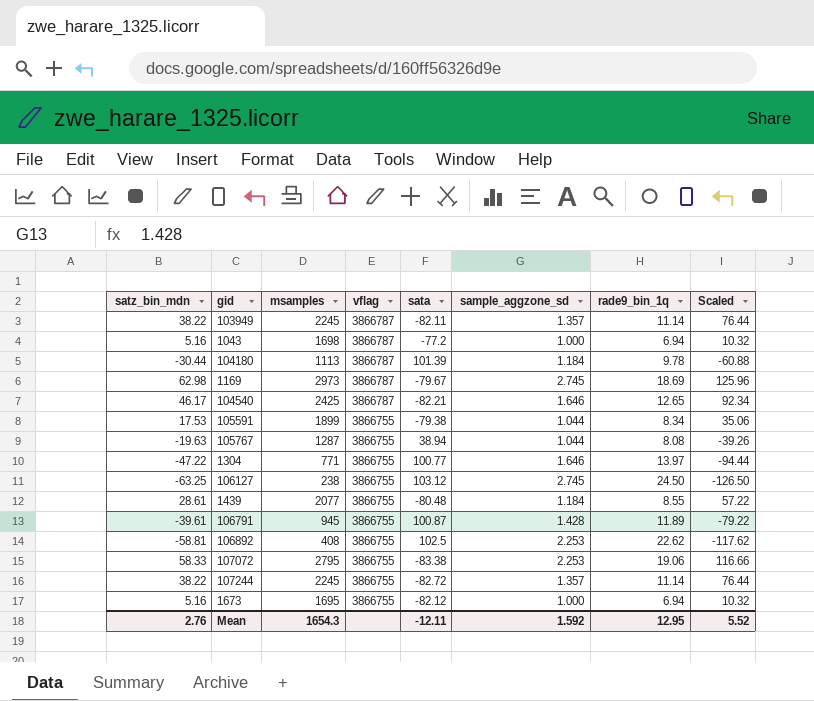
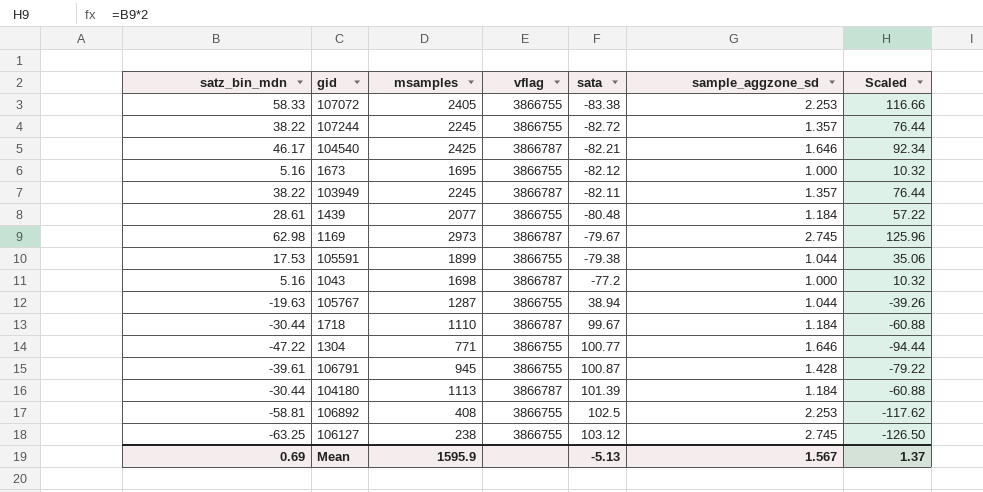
row order: vflag descending -> sata ascending
column rade9_bin_1q | position: 7 -> none
107072 | msamples: 2795 -> 2405
row 1718: none -> -30.44 | 1110 | 3866787 | 99.67 | 1.184 | -60.88
Mean | satz_bin_mdn: 2.76 -> 0.69
Mean | msamples: 1654.3 -> 1595.9
Mean | sata: -12.11 -> -5.13
Mean | sample_aggzone_sd: 1.592 -> 1.567
Mean | Scaled: 5.52 -> 1.37

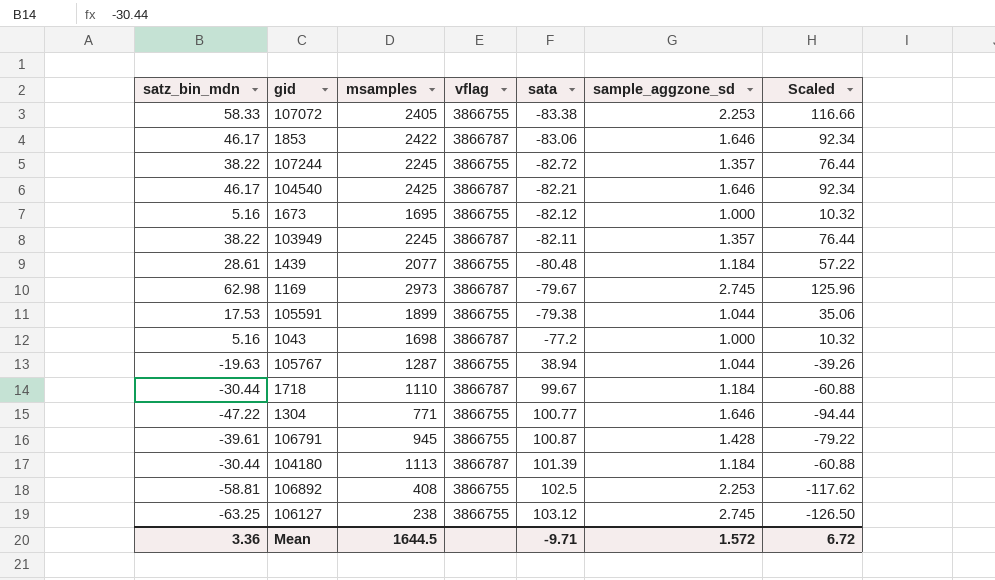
row 1853: none -> 46.17 | 2422 | 3866787 | -83.06 | 1.646 | 92.34
Mean | satz_bin_mdn: 0.69 -> 3.36
Mean | msamples: 1595.9 -> 1644.5
Mean | sata: -5.13 -> -9.71
Mean | sample_aggzone_sd: 1.567 -> 1.572
Mean | Scaled: 1.37 -> 6.72

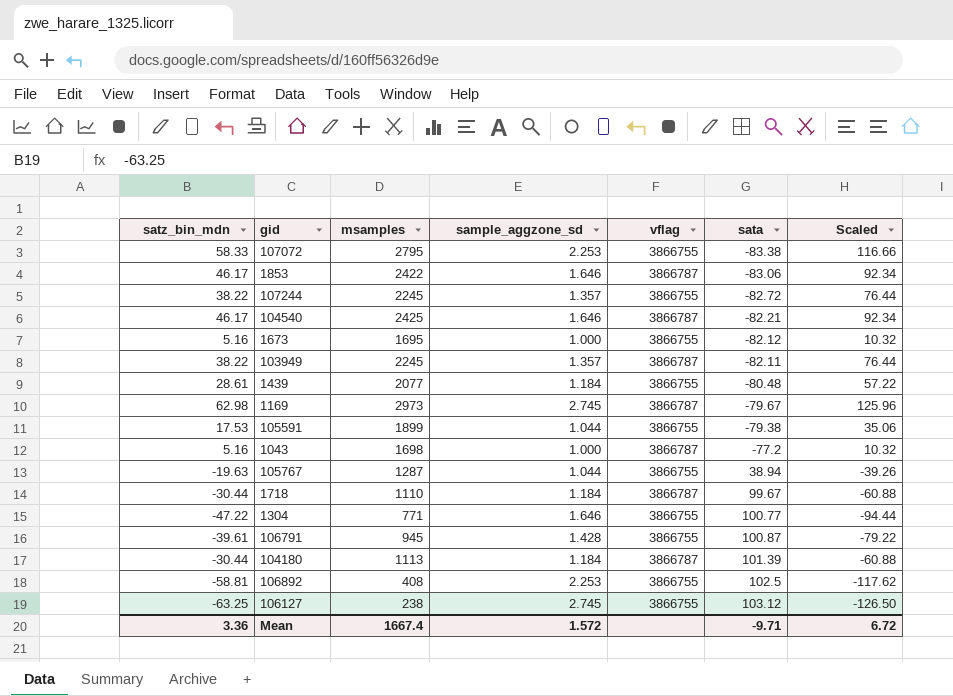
column sample_aggzone_sd | position: 6 -> 4
107072 | msamples: 2405 -> 2795
Mean | msamples: 1644.5 -> 1667.4

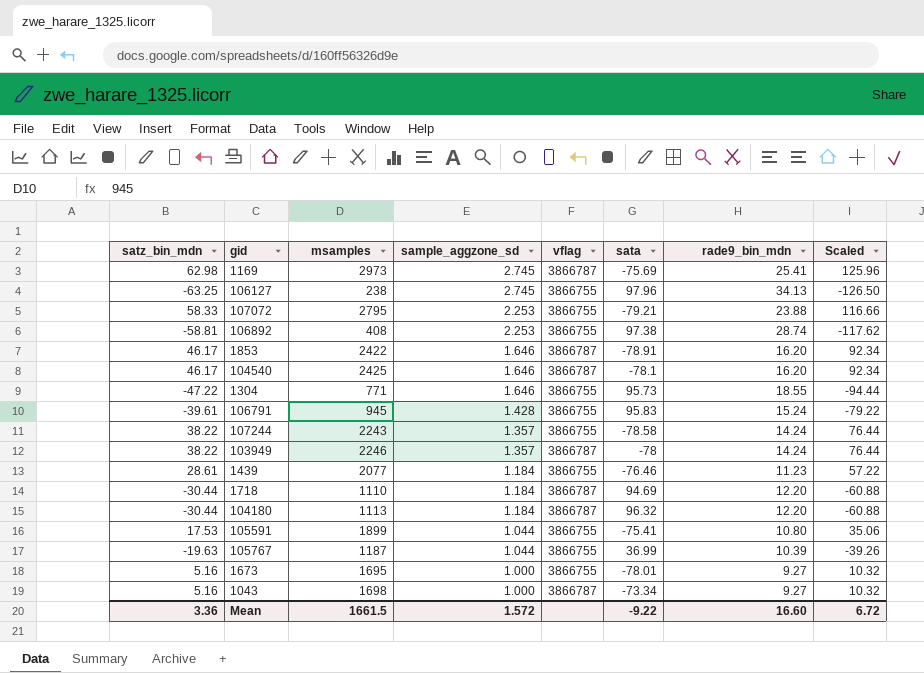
row order: sata ascending -> sample_aggzone_sd descending
column rade9_bin_mdn | position: none -> 7
1169 | sata: -79.67 -> -75.69
106127 | sata: 103.12 -> 97.96
107072 | sata: -83.38 -> -79.21
106892 | sata: 102.5 -> 97.38
1853 | sata: -83.06 -> -78.91
104540 | sata: -82.21 -> -78.1
1304 | sata: 100.77 -> 95.73
106791 | sata: 100.87 -> 95.83
107244 | msamples: 2245 -> 2243
107244 | sata: -82.72 -> -78.58
103949 | msamples: 2245 -> 2246
103949 | sata: -82.11 -> -78
1439 | sata: -80.48 -> -76.46
1718 | sata: 99.67 -> 94.69
104180 | sata: 101.39 -> 96.32
105591 | sata: -79.38 -> -75.41
105767 | msamples: 1287 -> 1187
105767 | sata: 38.94 -> 36.99
1673 | sata: -82.12 -> -78.01
1043 | sata: -77.2 -> -73.34
Mean | msamples: 1667.4 -> 1661.5
Mean | sata: -9.71 -> -9.22

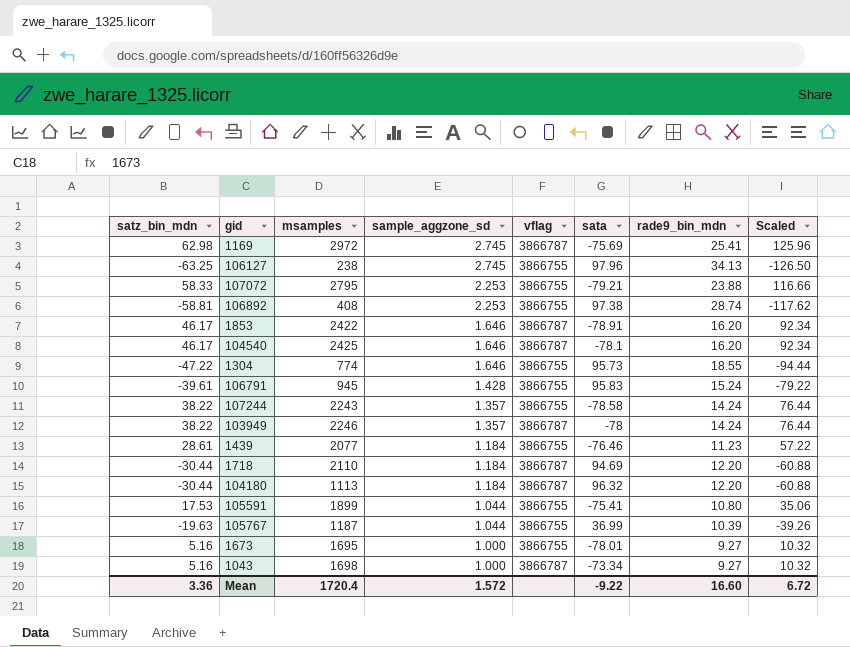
1169 | msamples: 2973 -> 2972
1304 | msamples: 771 -> 774
1718 | msamples: 1110 -> 2110
Mean | msamples: 1661.5 -> 1720.4

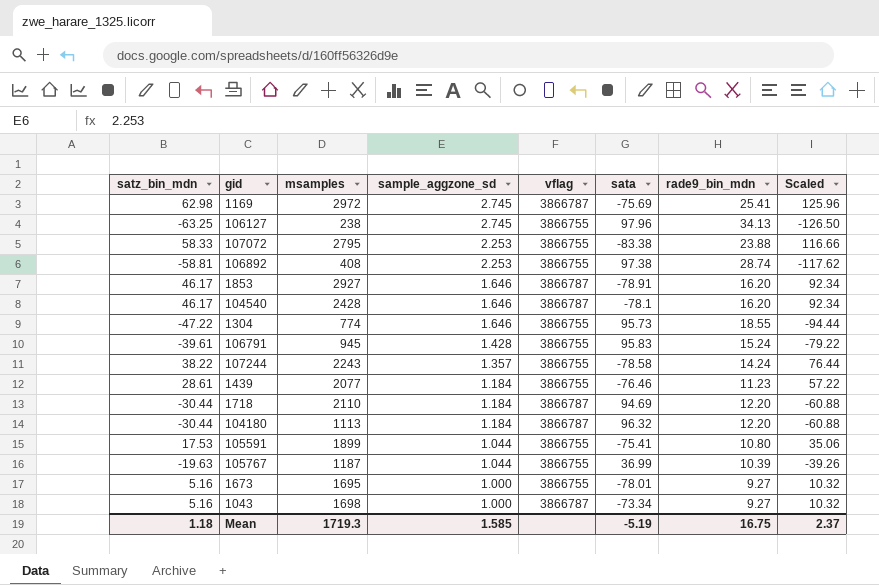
row 103949: 38.22 | 2246 | 1.357 | 3866787 | -78 | 14.24 | 76.44 -> none
107072 | sata: -79.21 -> -83.38
1853 | msamples: 2422 -> 2927
104540 | msamples: 2425 -> 2428
Mean | satz_bin_mdn: 3.36 -> 1.18
Mean | msamples: 1720.4 -> 1719.3
Mean | sample_aggzone_sd: 1.572 -> 1.585
Mean | sata: -9.22 -> -5.19
Mean | rade9_bin_mdn: 16.60 -> 16.75
Mean | Scaled: 6.72 -> 2.37

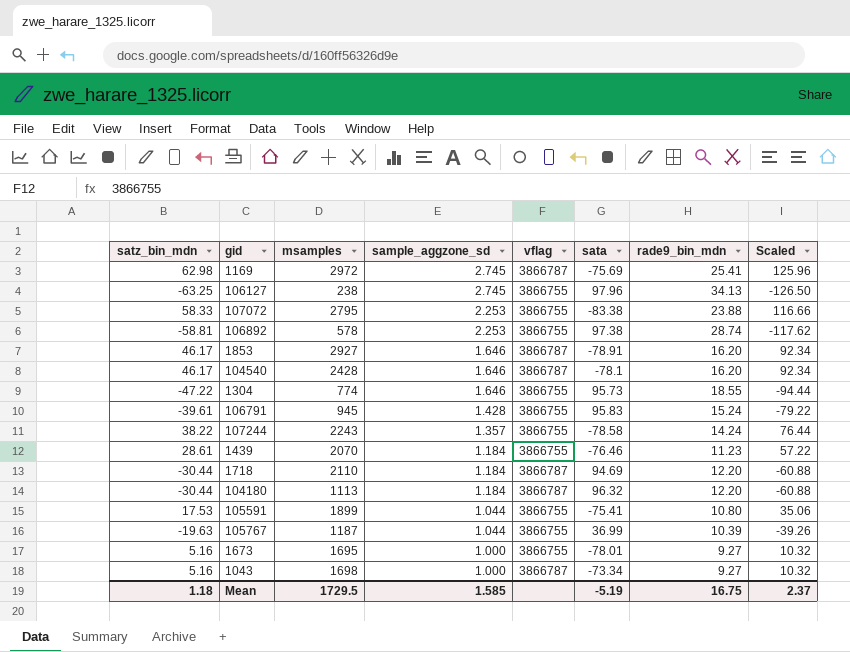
106892 | msamples: 408 -> 578
1439 | msamples: 2077 -> 2070
Mean | msamples: 1719.3 -> 1729.5

